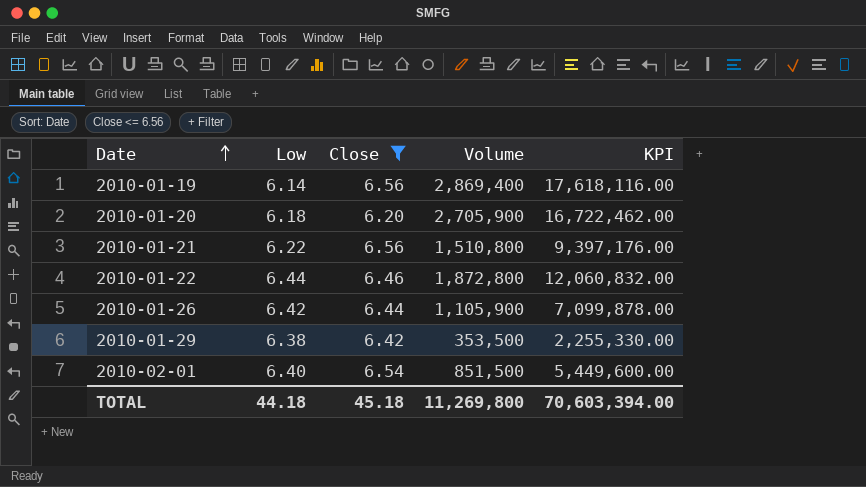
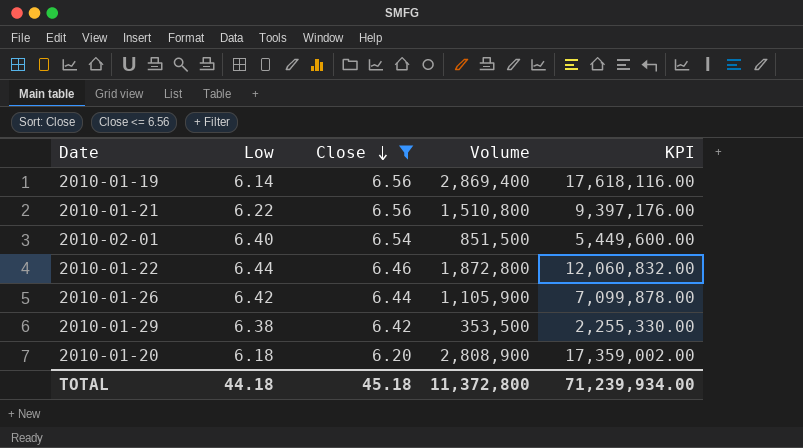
row order: Date ascending -> Close descending
2010-01-20 | Volume: 2,705,900 -> 2,808,900
2010-01-20 | KPI: 16,722,462.00 -> 17,359,002.00
TOTAL | Volume: 11,269,800 -> 11,372,800
TOTAL | KPI: 70,603,394.00 -> 71,239,934.00

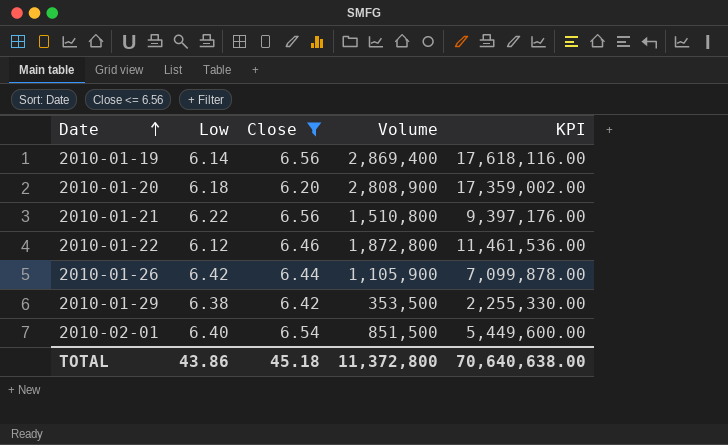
row order: Close descending -> Date ascending
2010-01-22 | Low: 6.44 -> 6.12
2010-01-22 | KPI: 12,060,832.00 -> 11,461,536.00
TOTAL | Low: 44.18 -> 43.86
TOTAL | KPI: 71,239,934.00 -> 70,640,638.00

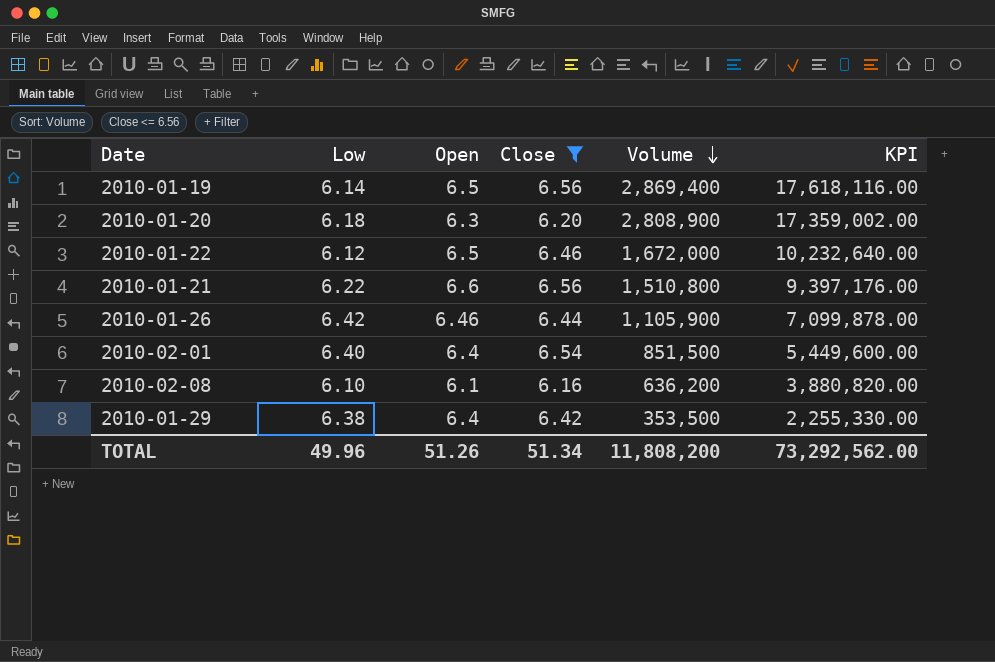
row order: Date ascending -> Volume descending
column Open | position: none -> 3
2010-01-22 | Volume: 1,872,800 -> 1,672,000
2010-01-22 | KPI: 11,461,536.00 -> 10,232,640.00
row 2010-02-08: none -> 6.10 | 6.1 | 6.16 | 636,200 | 3,880,820.00
TOTAL | Low: 43.86 -> 49.96
TOTAL | Close: 45.18 -> 51.34
TOTAL | Volume: 11,372,800 -> 11,808,200
TOTAL | KPI: 70,640,638.00 -> 73,292,562.00

